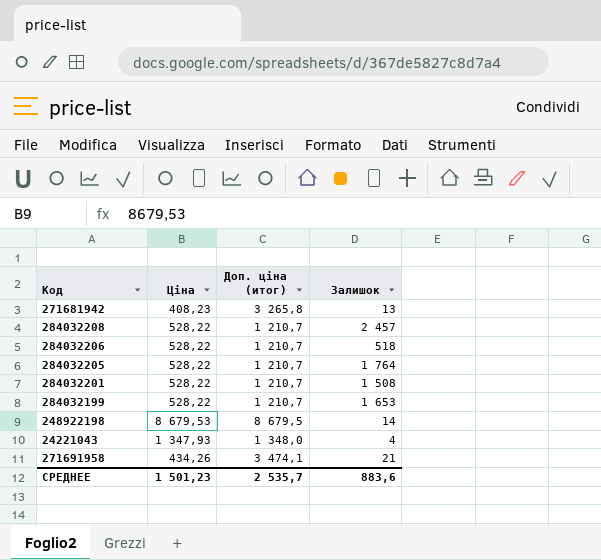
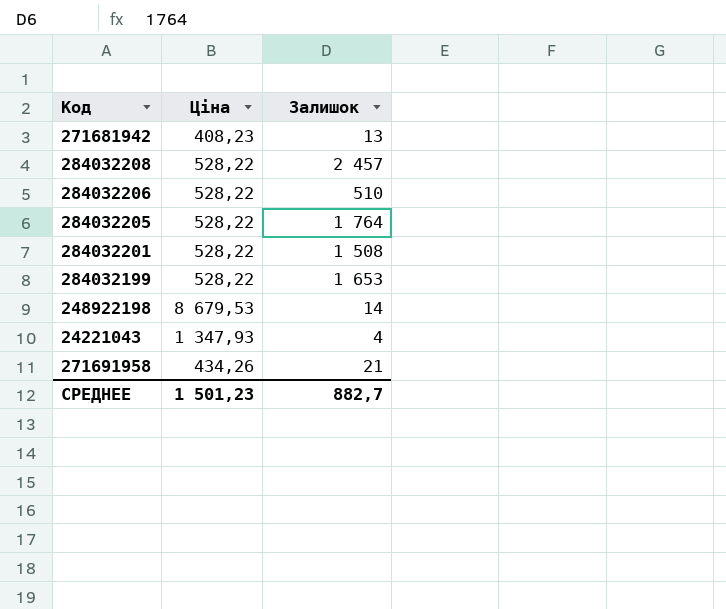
column Доп. ціна (итог) | position: 3 -> none
284032206 | Залишок: 518 -> 510
СРЕДНЕЕ | Залишок: 883,6 -> 882,7

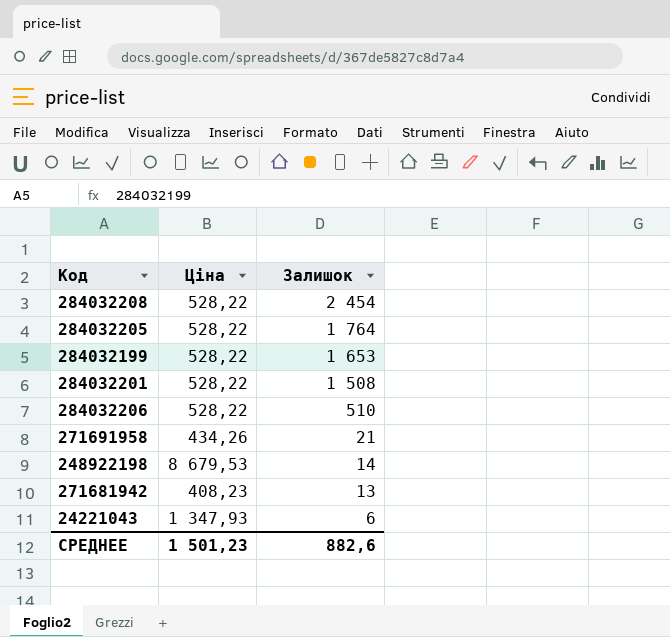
row order: none -> Залишок descending
284032208 | Залишок: 2 457 -> 2 454
24221043 | Залишок: 4 -> 6
СРЕДНЕЕ | Залишок: 882,7 -> 882,6

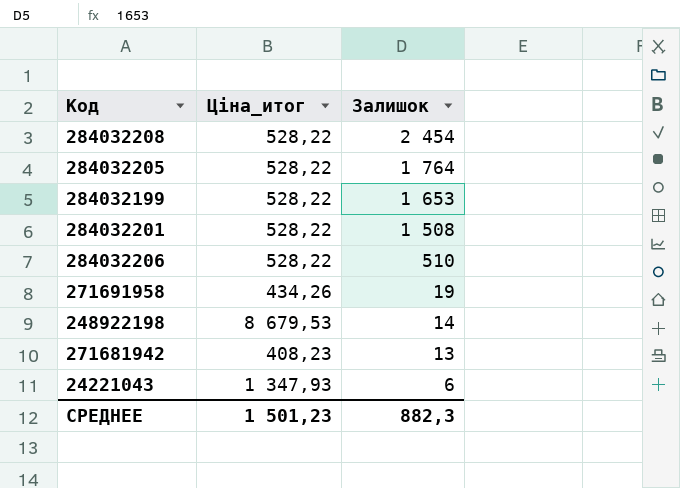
column name: Ціна -> Ціна_итог
271691958 | Залишок: 21 -> 19
СРЕДНЕЕ | Залишок: 882,6 -> 882,3

